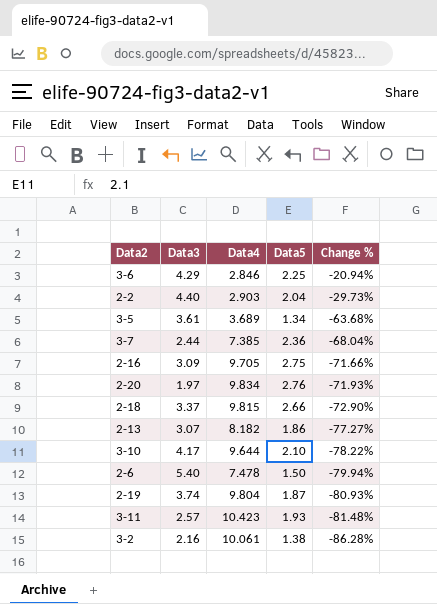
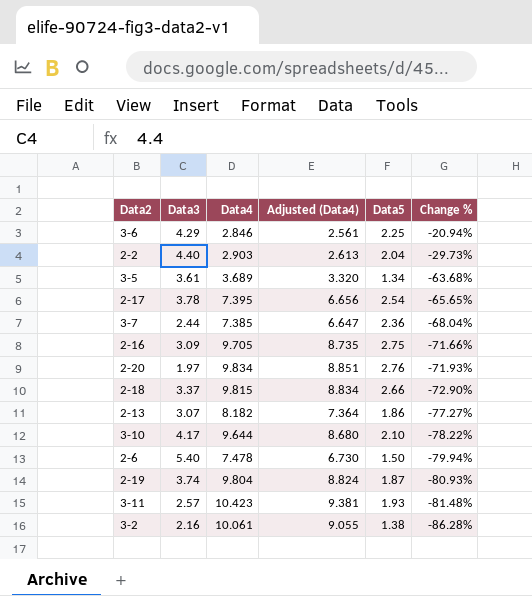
column Adjusted (Data4) | formula: none -> [Data4] * 0.9
row 2-17: none -> 3.78 | 7.395 | 6.656 | 2.54 | -65.65%

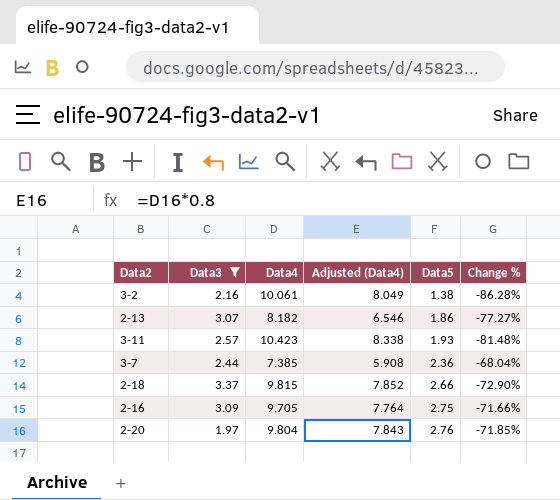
filter: none -> Data3 <= 3.37
row order: Change % descending -> Data5 ascending
column Adjusted (Data4) | formula: [Data4] * 0.9 -> [Data4] * 0.8
2-20 | Data4: 9.834 -> 9.804
2-20 | Change %: -71.93% -> -71.85%

